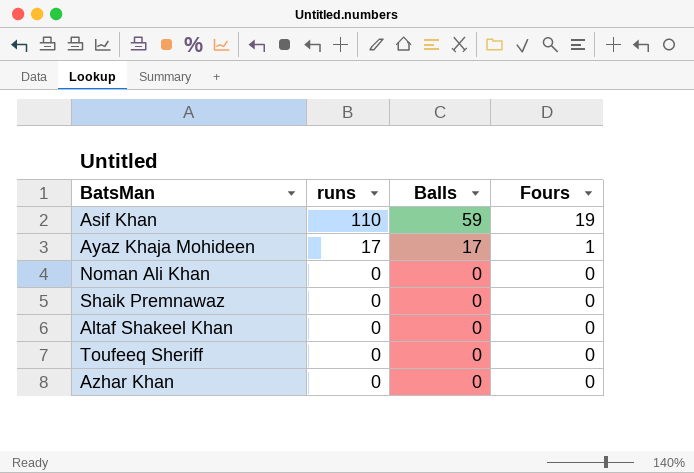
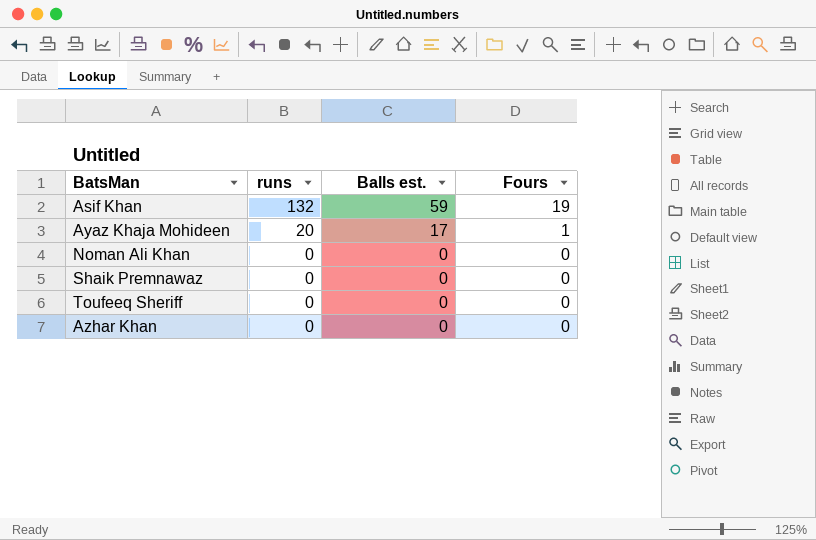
column name: Balls -> Balls est.
row Altaf Shakeel Khan: 0 | 0 | 0 -> none
Asif Khan | runs: 110 -> 132
Ayaz Khaja Mohideen | runs: 17 -> 20

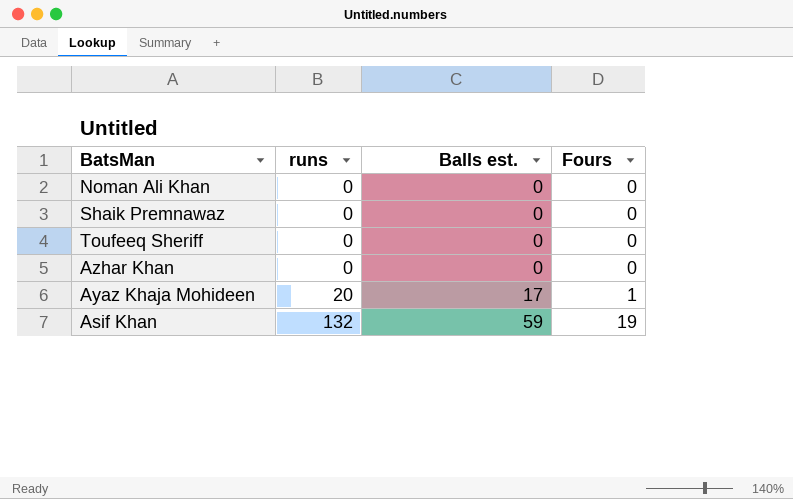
row order: runs descending -> runs ascending

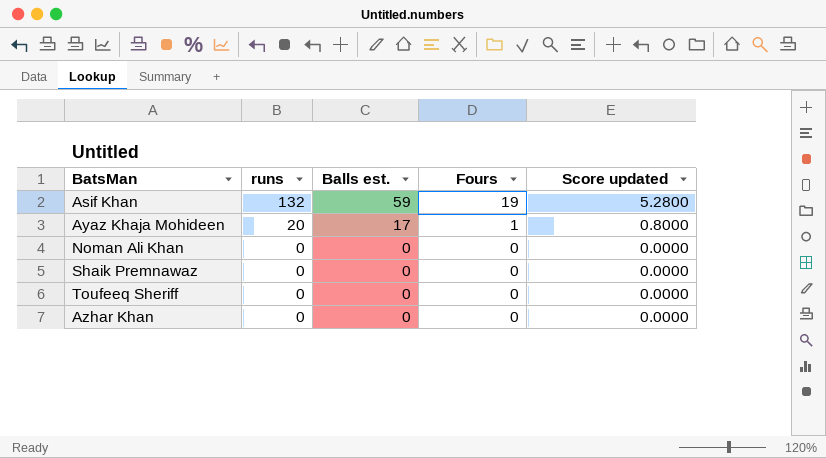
row order: runs ascending -> runs descending
column Score updated | formula: none -> [runs] * 0.04

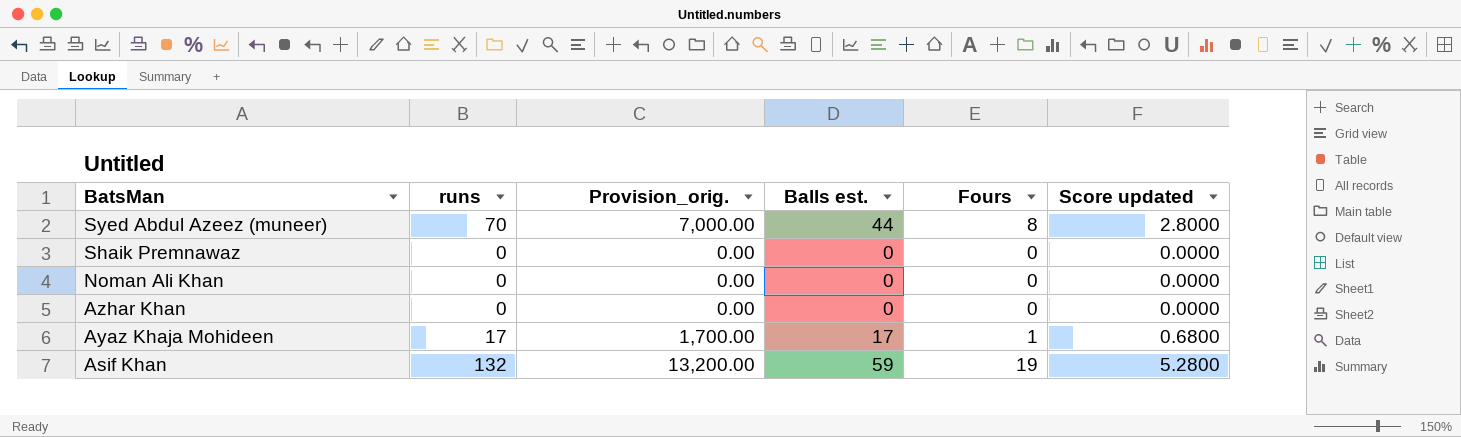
row order: runs descending -> BatsMan descending
column Provision_orig. | formula: none -> [runs] * 100
row Toufeeq Sheriff: 0 | 0 | 0 | 0.0000 -> none
row Syed Abdul Azeez (muneer): none -> 70 | 7,000.00 | 44 | 8 | 2.8000
Ayaz Khaja Mohideen | runs: 20 -> 17
Ayaz Khaja Mohideen | Score updated: 0.8000 -> 0.6800

